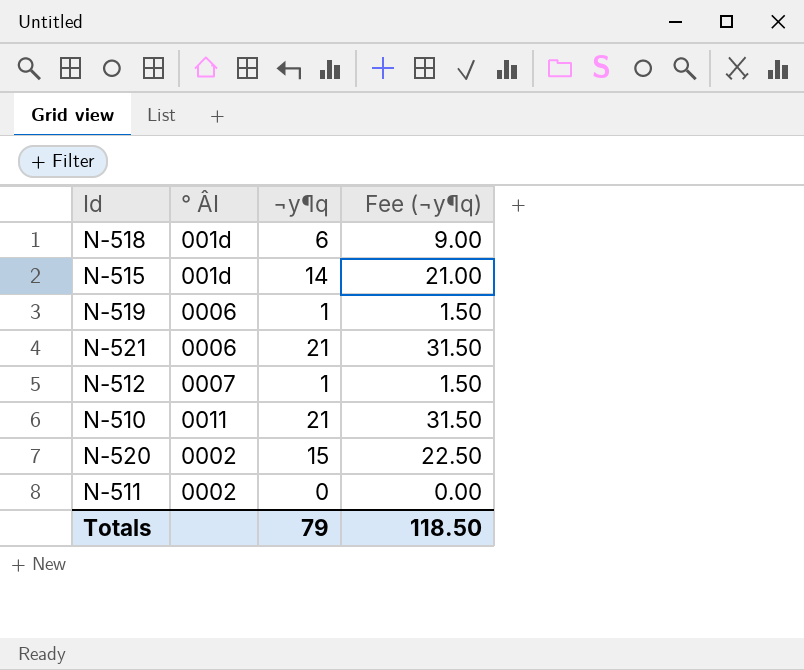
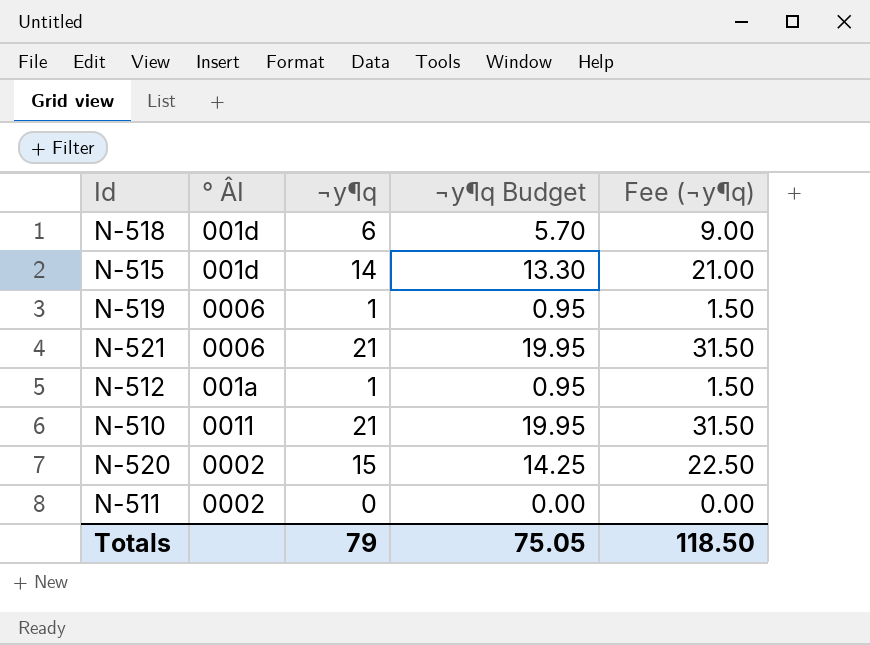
column ¬y¶q Budget | formula: none -> [¬y¶q] * 0.95
N-512 | ° ÂI: 0007 -> 001a

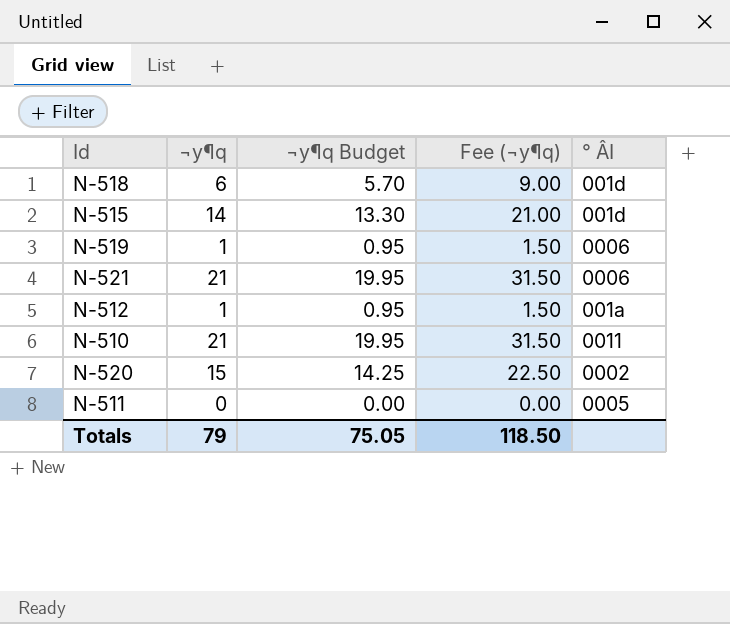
column ° ÂI | position: 2 -> 5
N-511 | ° ÂI: 0002 -> 0005

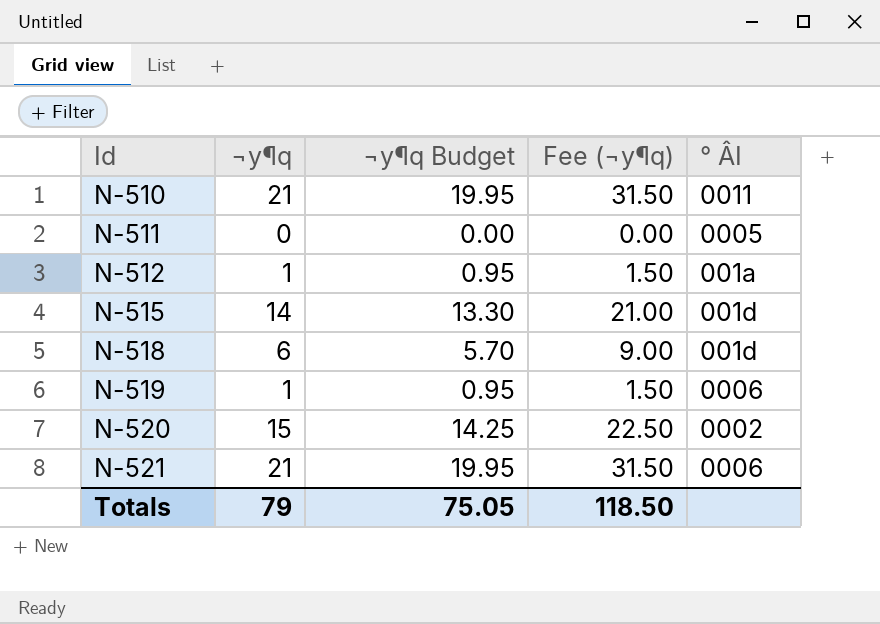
row order: none -> Id ascending

